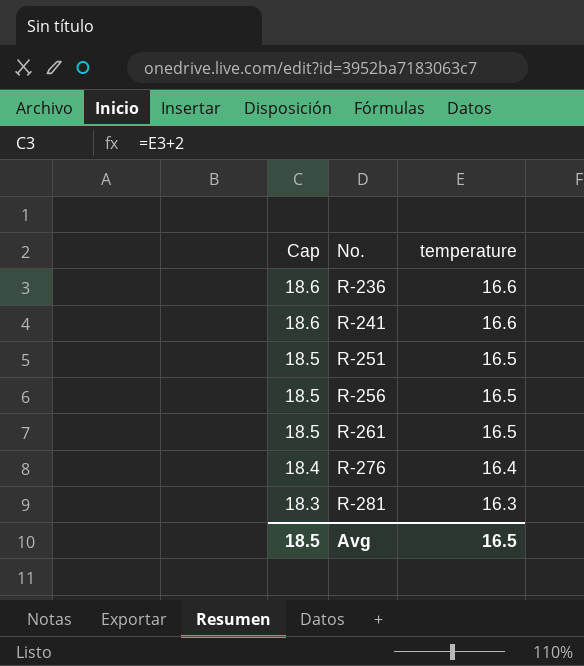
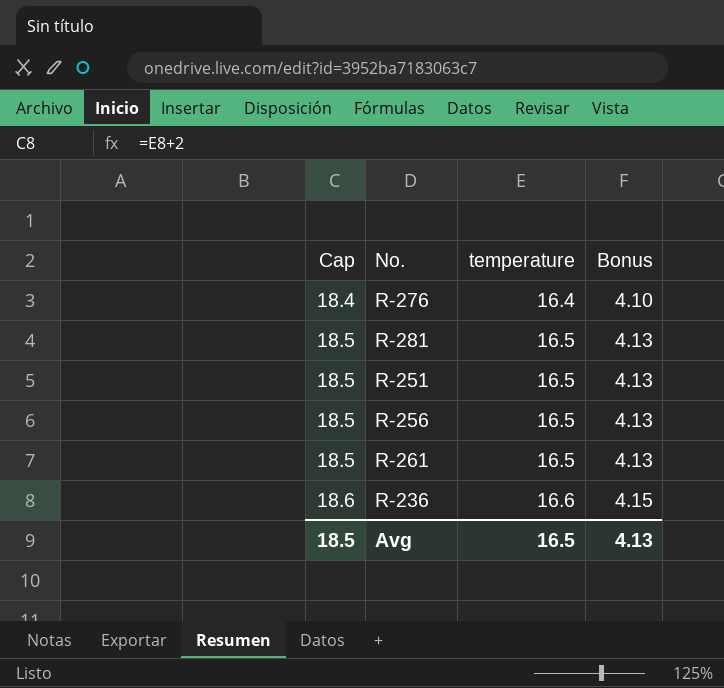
row order: Cap descending -> Cap ascending
column Bonus | formula: none -> [temperature] * 0.25
row R-241: 18.6 | 16.6 -> none
R-281 | Cap: 18.3 -> 18.5
R-281 | temperature: 16.3 -> 16.5

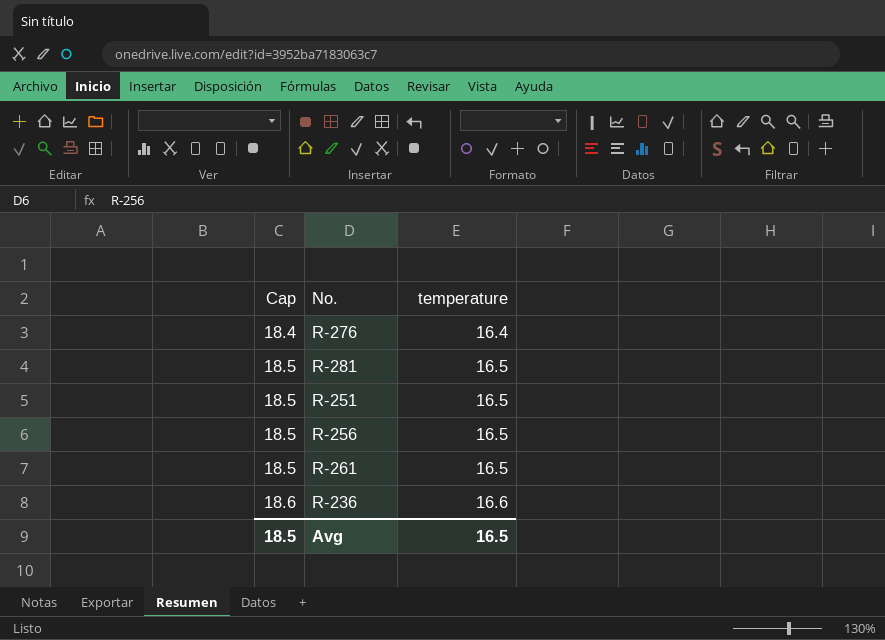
column Bonus | formula: [temperature] * 0.25 -> none

